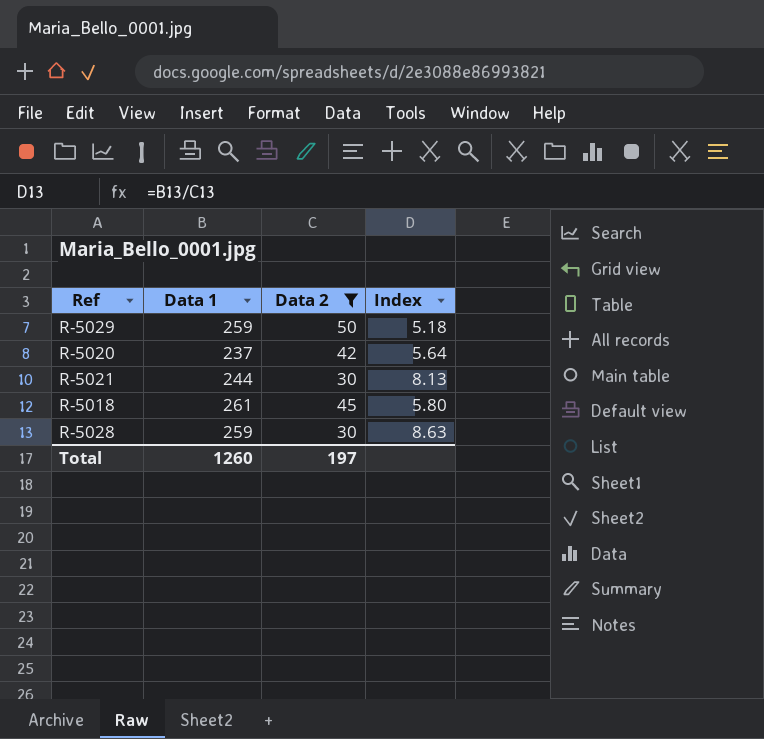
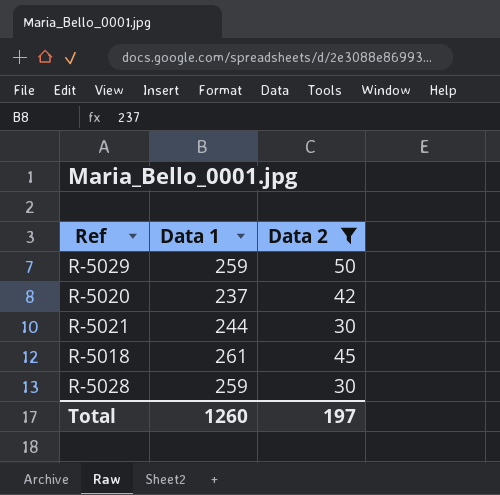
column Index | formula: [Data 1] / [Data 2] -> none

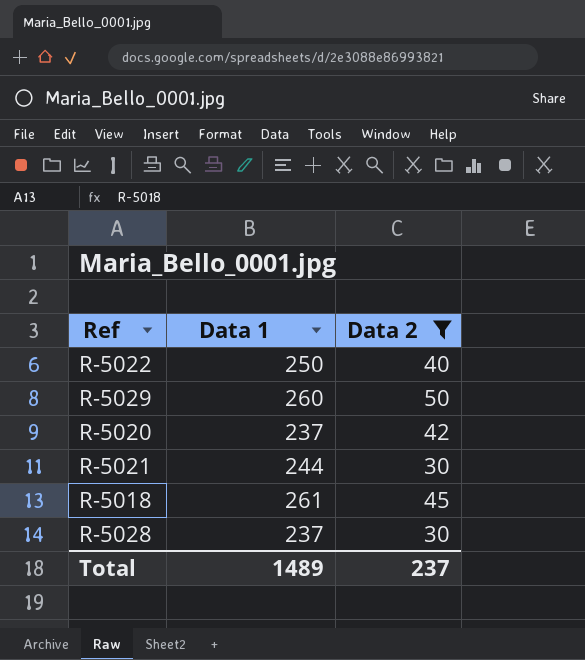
row R-5022: none -> 250 | 40
R-5029 | Data 1: 259 -> 260
R-5028 | Data 1: 259 -> 237
Total | Data 1: 1260 -> 1489
Total | Data 2: 197 -> 237

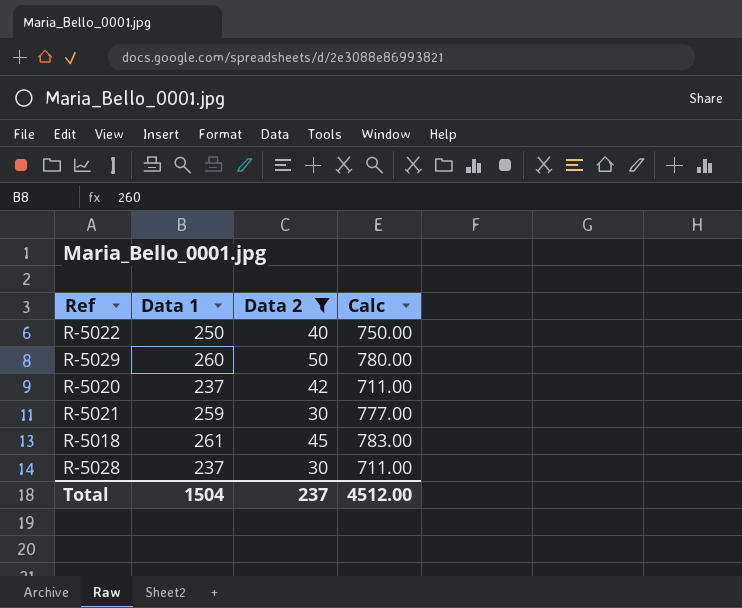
column Calc | formula: none -> [Data 1] * 3
R-5021 | Data 1: 244 -> 259
Total | Data 1: 1489 -> 1504

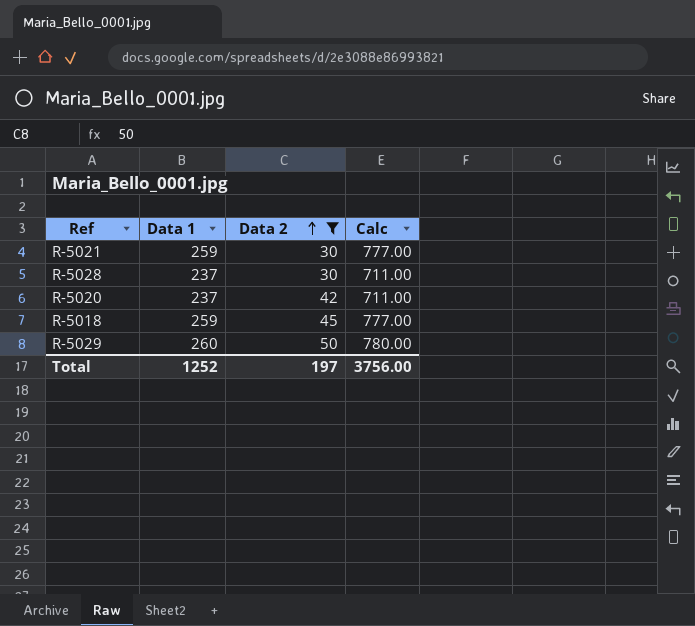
row order: none -> Data 2 ascending
row R-5022: 250 | 40 | 750.00 -> none
R-5018 | Data 1: 261 -> 259
R-5018 | Calc: 783.00 -> 777.00
Total | Data 1: 1504 -> 1252
Total | Data 2: 237 -> 197
Total | Calc: 4512.00 -> 3756.00

